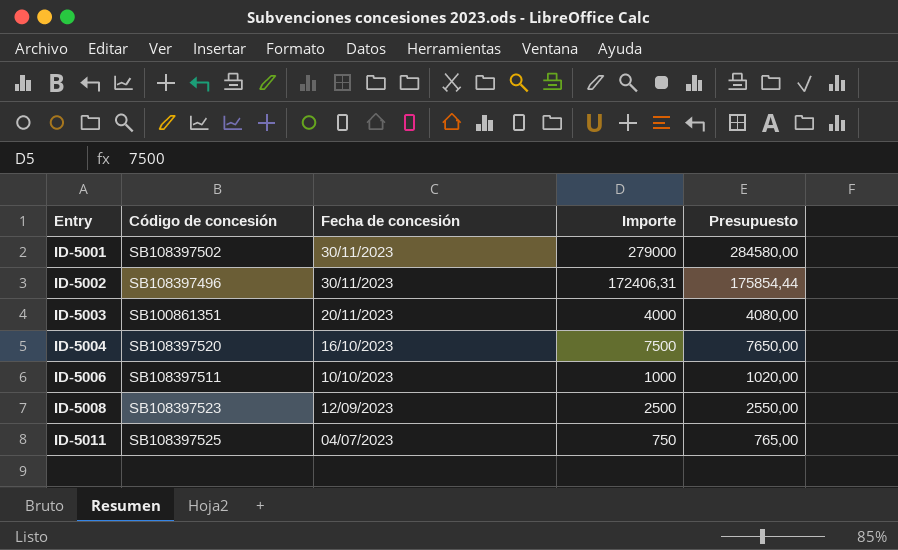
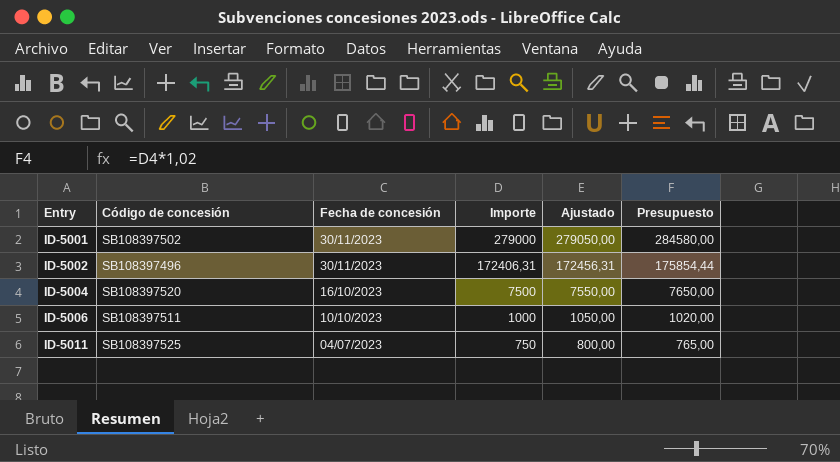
column Ajustado | formula: none -> [Importe] + 50
row ID-5003: SB100861351 | 20/11/2023 | 4000 | 4080,00 -> none
row ID-5008: SB108397523 | 12/09/2023 | 2500 | 2550,00 -> none

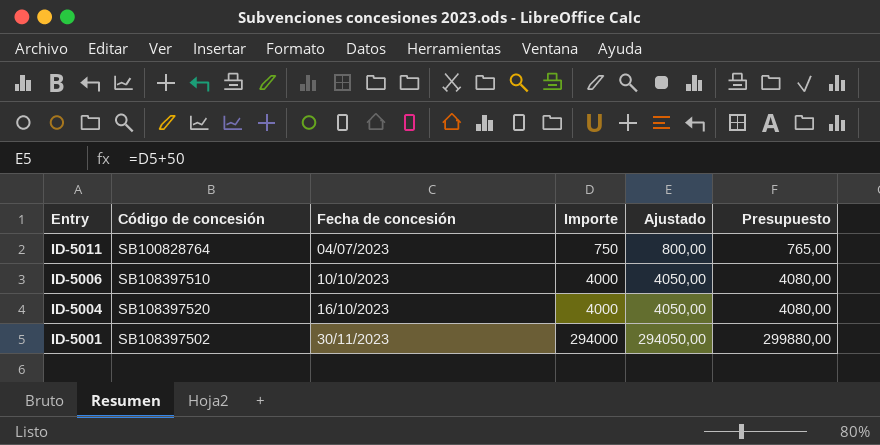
row order: Entry ascending -> Entry descending
row ID-5002: SB108397496 | 30/11/2023 | 172406,31 | 172456,31 | 175854,44 -> none
ID-5011 | Código de concesión: SB108397525 -> SB100828764
ID-5006 | Código de concesión: SB108397511 -> SB108397510
ID-5006 | Importe: 1000 -> 4000
ID-5006 | Ajustado: 1050,00 -> 4050,00
ID-5006 | Presupuesto: 1020,00 -> 4080,00
ID-5004 | Importe: 7500 -> 4000
ID-5004 | Ajustado: 7550,00 -> 4050,00
ID-5004 | Presupuesto: 7650,00 -> 4080,00
ID-5001 | Importe: 279000 -> 294000
ID-5001 | Ajustado: 279050,00 -> 294050,00
ID-5001 | Presupuesto: 284580,00 -> 299880,00

